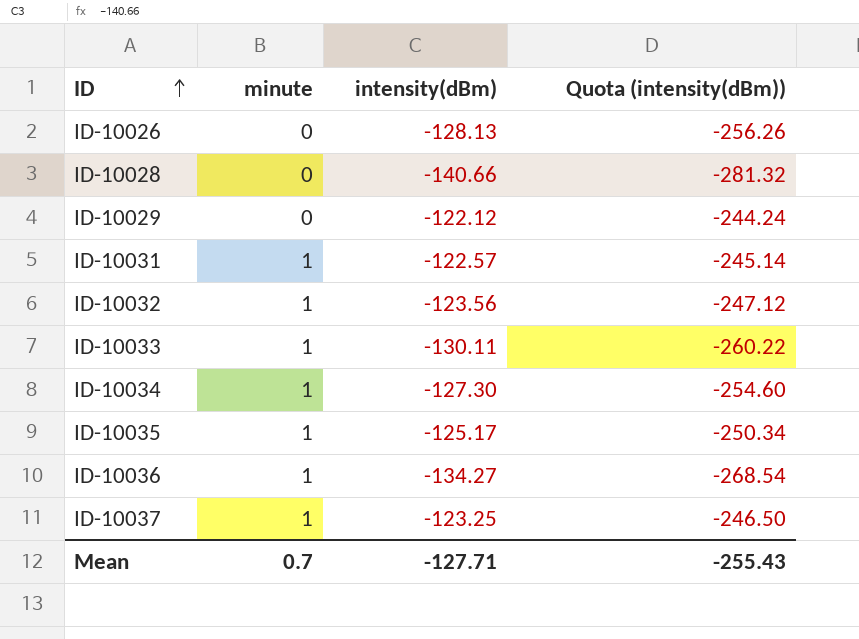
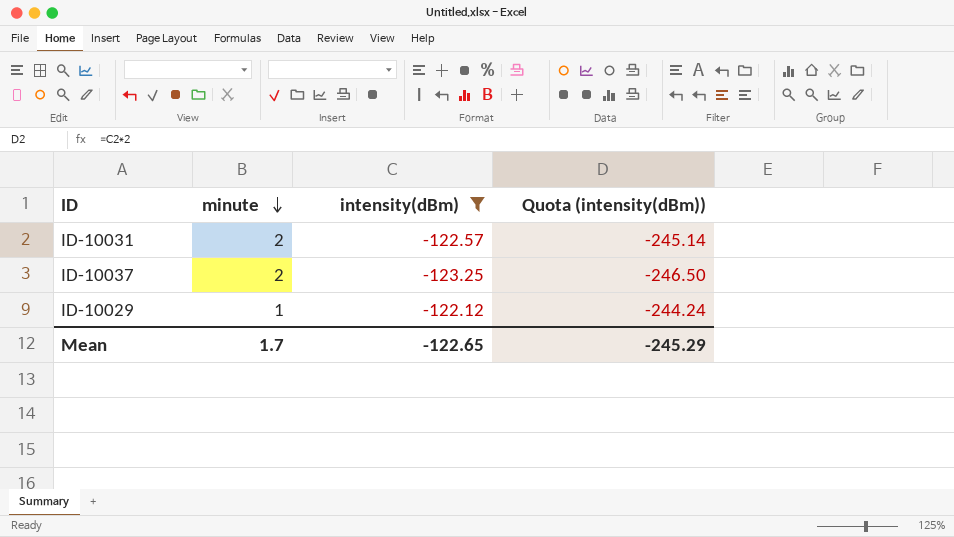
filter: none -> intensity(dBm) >= -123.25
row order: ID ascending -> minute descending
ID-10031 | minute: 1 -> 2
ID-10037 | minute: 1 -> 2
ID-10029 | minute: 0 -> 1
Mean | minute: 0.7 -> 1.7
Mean | intensity(dBm): -127.71 -> -122.65
Mean | Quota (intensity(dBm)): -255.43 -> -245.29

